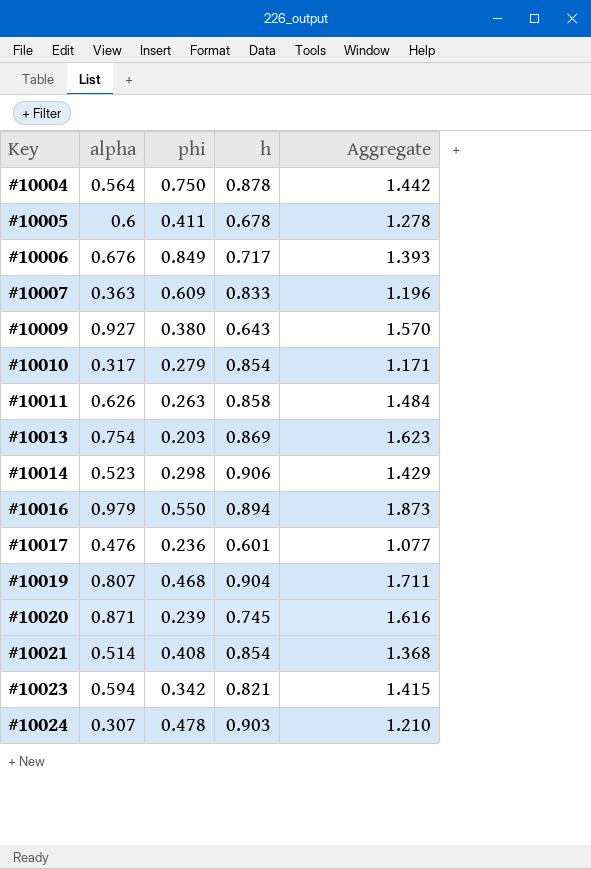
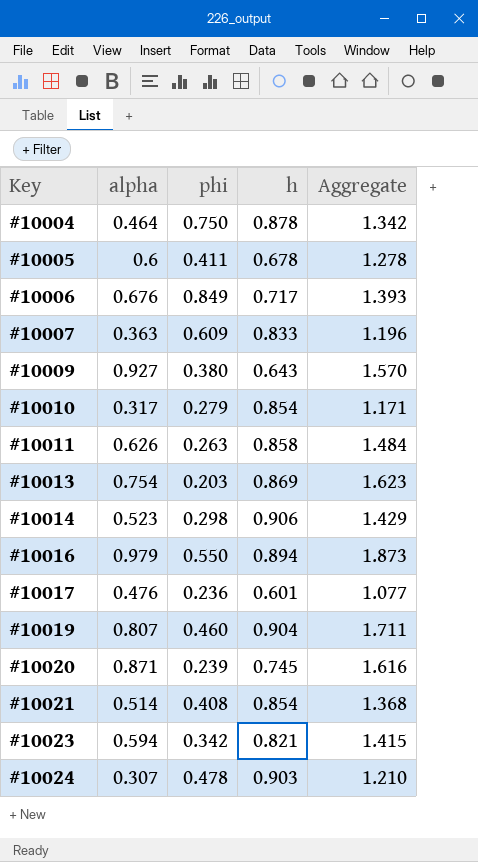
#10004 | alpha: 0.564 -> 0.464
#10004 | Aggregate: 1.442 -> 1.342
#10019 | phi: 0.468 -> 0.460

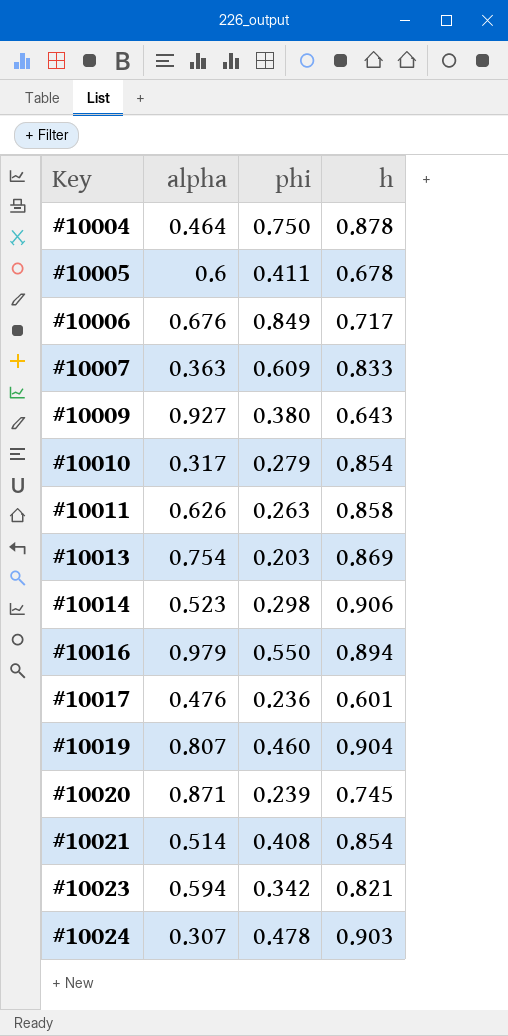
column Aggregate | formula: [alpha] + [h] -> none

